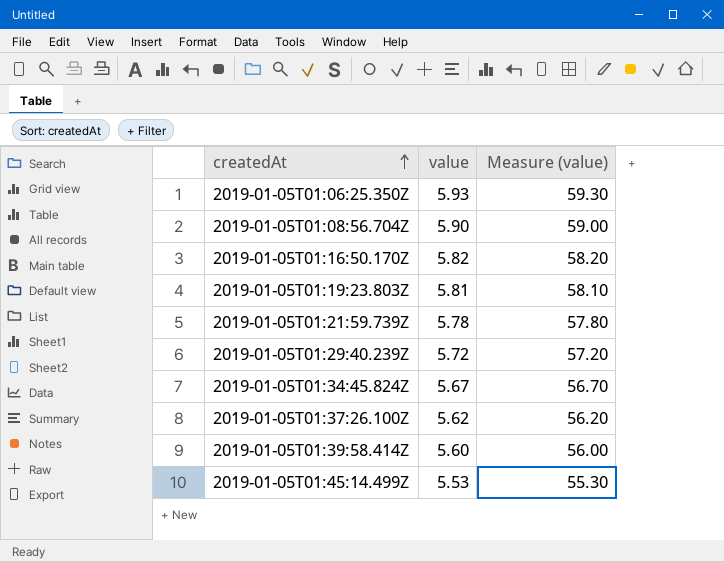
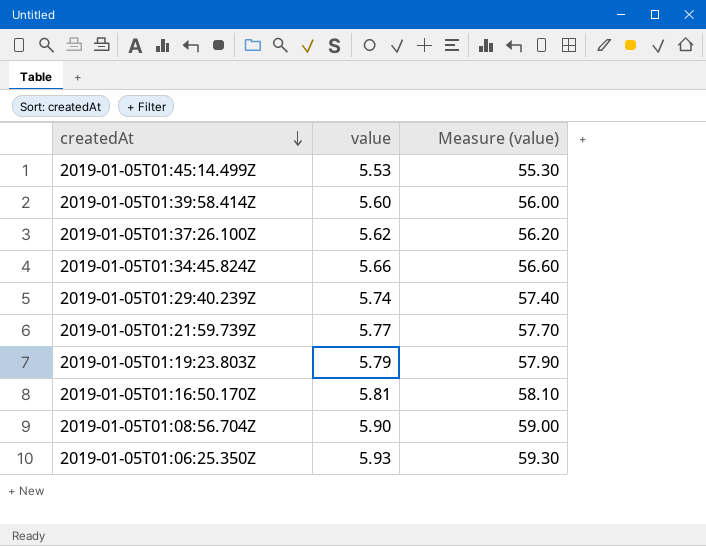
row order: createdAt ascending -> createdAt descending
2019-01-05T01:34:45.824Z | value: 5.67 -> 5.66
2019-01-05T01:34:45.824Z | Measure (value): 56.70 -> 56.60
2019-01-05T01:29:40.239Z | value: 5.72 -> 5.74
2019-01-05T01:29:40.239Z | Measure (value): 57.20 -> 57.40
2019-01-05T01:21:59.739Z | value: 5.78 -> 5.77
2019-01-05T01:21:59.739Z | Measure (value): 57.80 -> 57.70
2019-01-05T01:19:23.803Z | value: 5.81 -> 5.79
2019-01-05T01:19:23.803Z | Measure (value): 58.10 -> 57.90
2019-01-05T01:16:50.170Z | value: 5.82 -> 5.81
2019-01-05T01:16:50.170Z | Measure (value): 58.20 -> 58.10

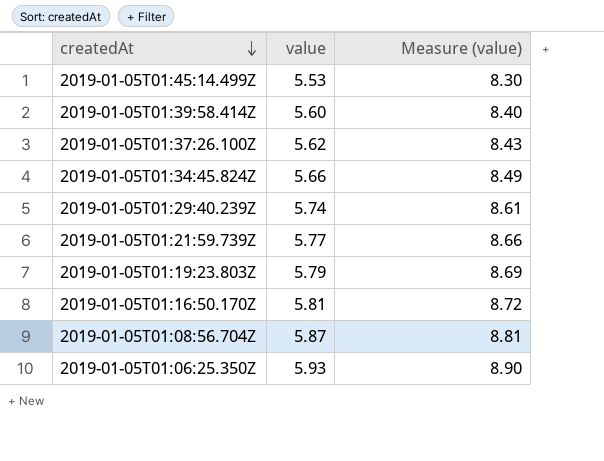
column Measure (value) | formula: [value] * 10 -> [value] * 1.5
2019-01-05T01:08:56.704Z | value: 5.90 -> 5.87

